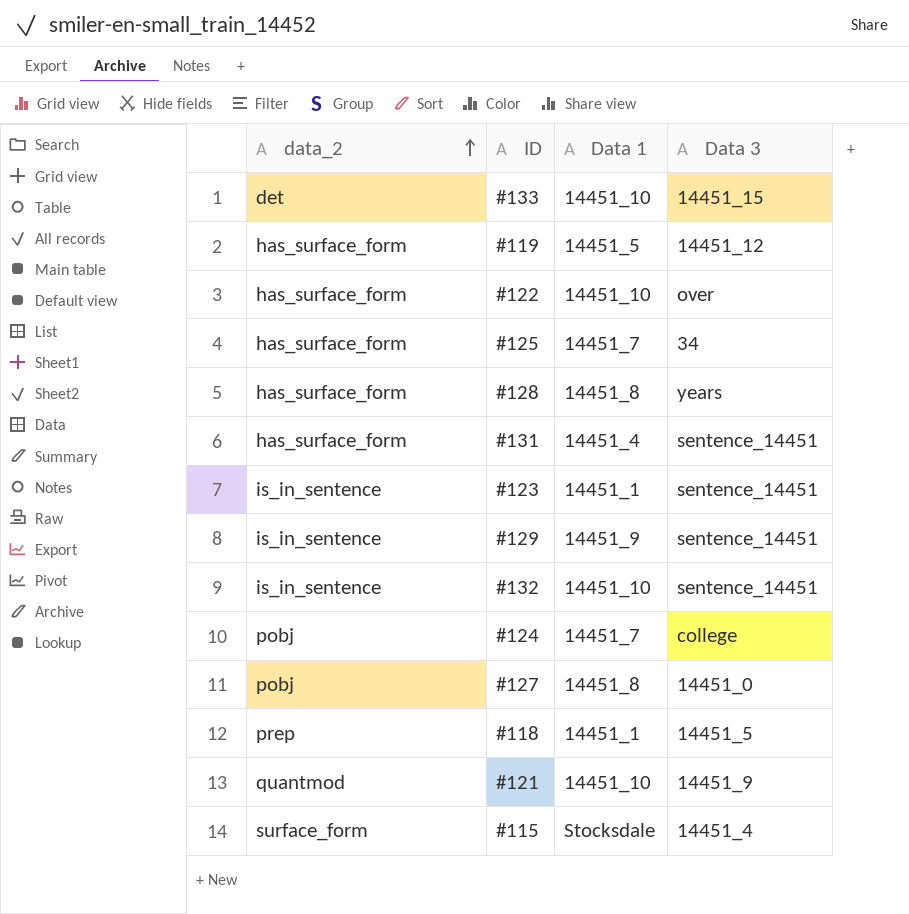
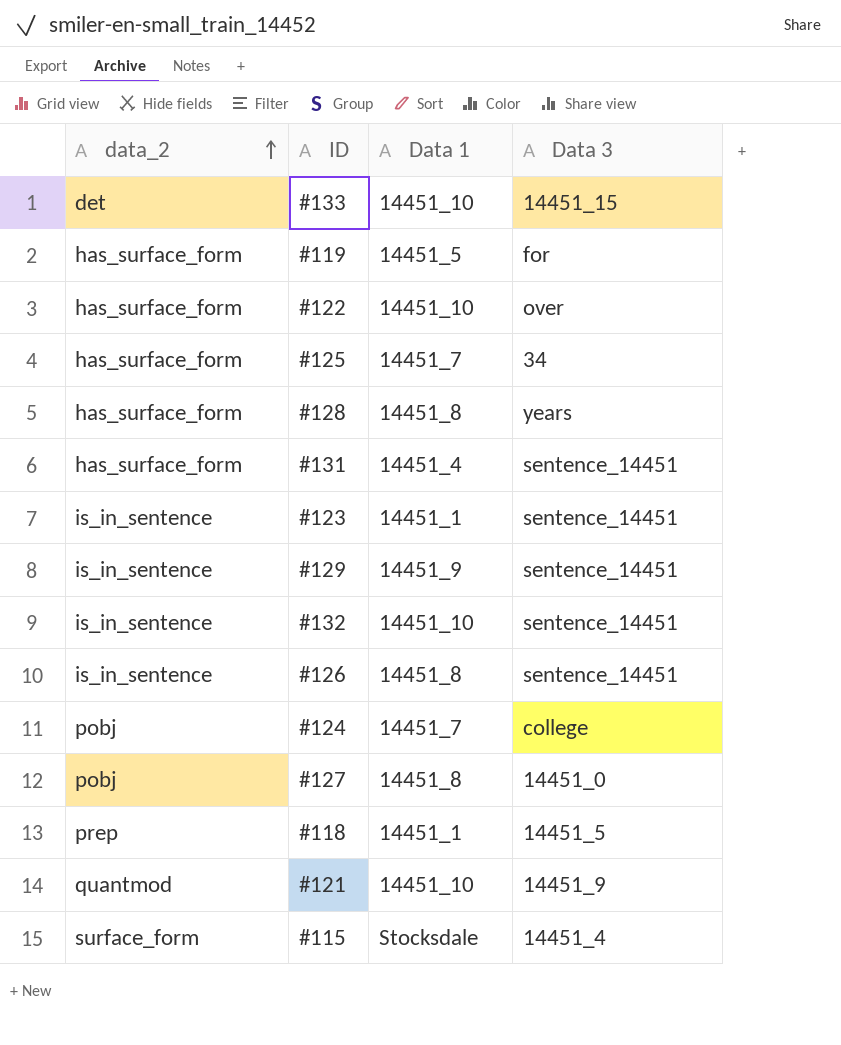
#119 | Data 3: 14451_12 -> for
row #126: none -> is_in_sentence | 14451_8 | sentence_14451

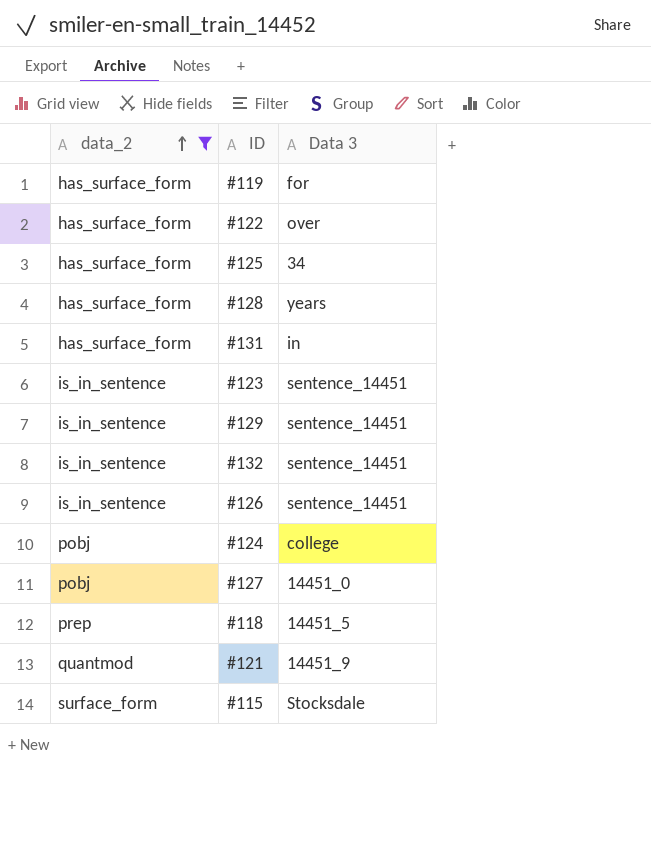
filter: none -> data_2 != det
column Data 1 | position: 3 -> none
#131 | Data 3: sentence_14451 -> in
#115 | Data 3: 14451_4 -> Stocksdale

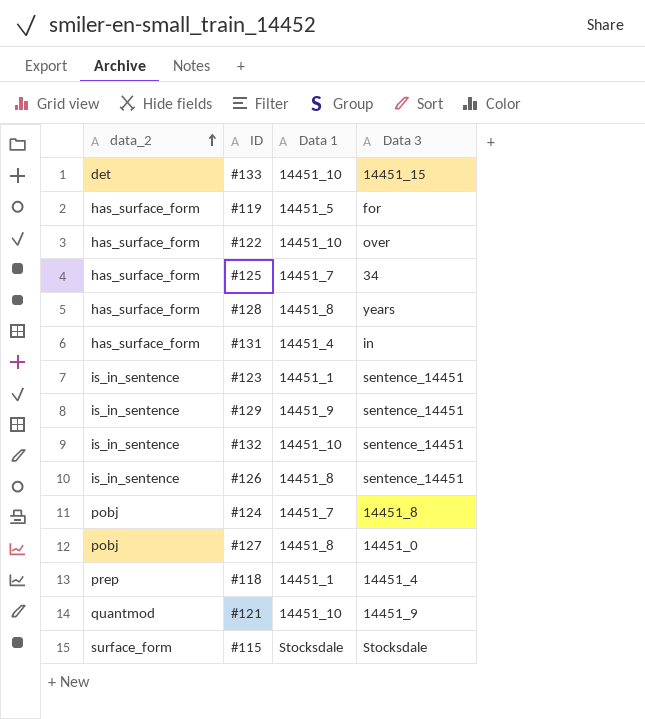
filter: data_2 != det -> none
column Data 1 | position: none -> 3
#124 | Data 3: college -> 14451_8
#118 | Data 3: 14451_5 -> 14451_4

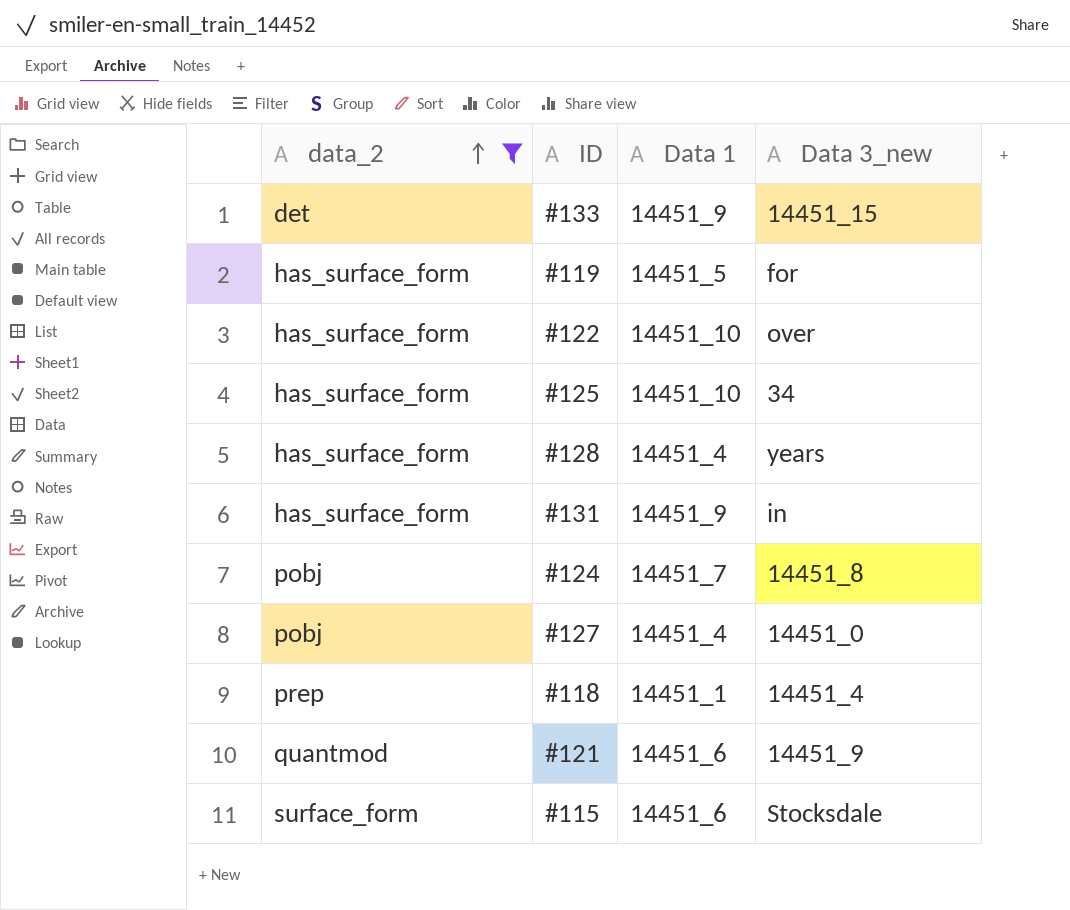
filter: none -> data_2 != is_in_sentence
column name: Data 3 -> Data 3_new
#133 | Data 1: 14451_10 -> 14451_9
#125 | Data 1: 14451_7 -> 14451_10
#128 | Data 1: 14451_8 -> 14451_4
#131 | Data 1: 14451_4 -> 14451_9
#127 | Data 1: 14451_8 -> 14451_4
#121 | Data 1: 14451_10 -> 14451_6
#115 | Data 1: Stocksdale -> 14451_6

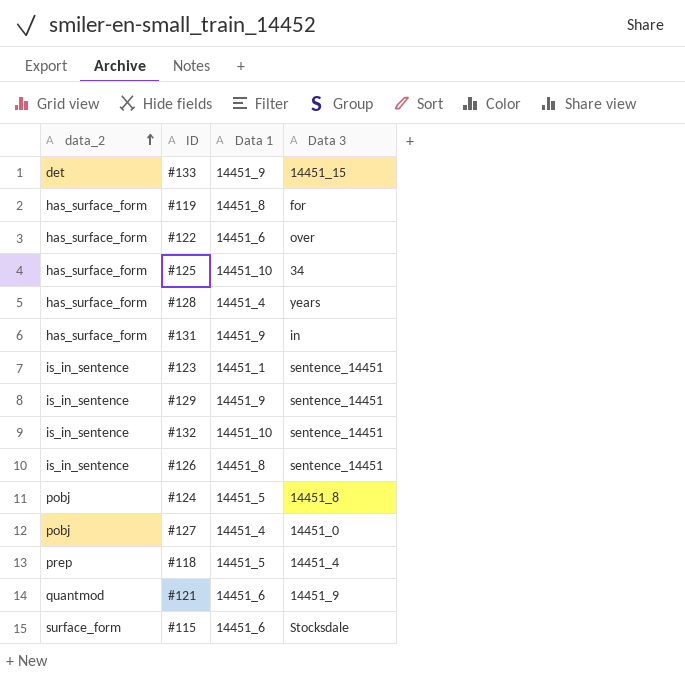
filter: data_2 != is_in_sentence -> none
column name: Data 3_new -> Data 3
#119 | Data 1: 14451_5 -> 14451_8
#122 | Data 1: 14451_10 -> 14451_6
#124 | Data 1: 14451_7 -> 14451_5
#118 | Data 1: 14451_1 -> 14451_5

